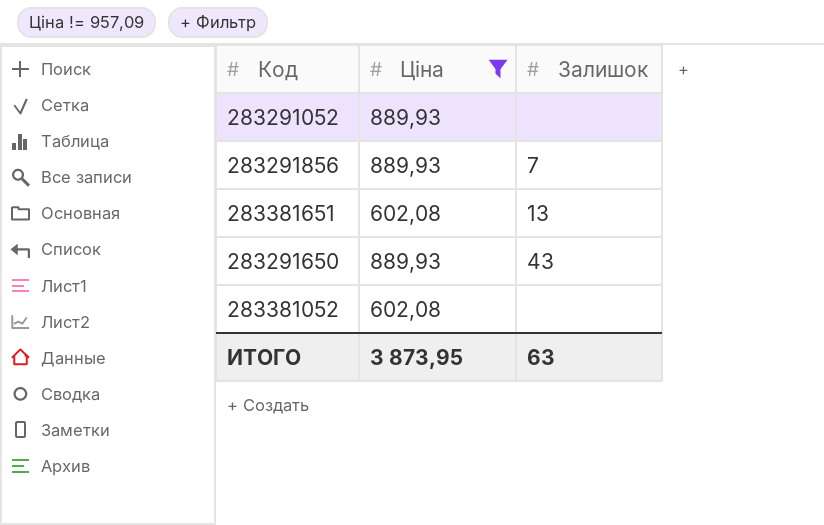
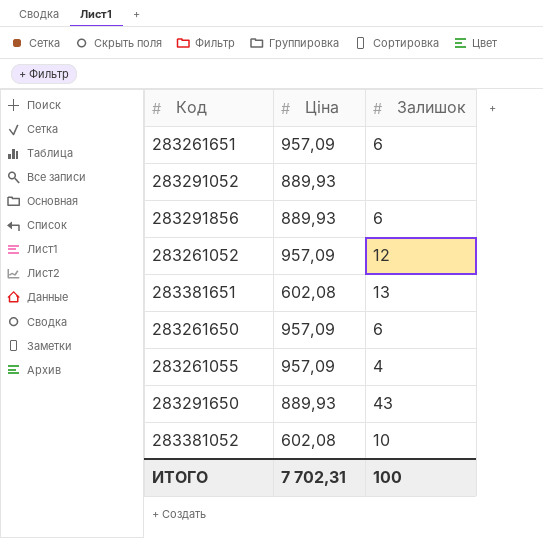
filter: Ціна != 957,09 -> none
283291856 | Залишок: 7 -> 6
283381052 | Залишок: none -> 10
ИТОГО | Ціна: 3 873,95 -> 7 702,31
ИТОГО | Залишок: 63 -> 100

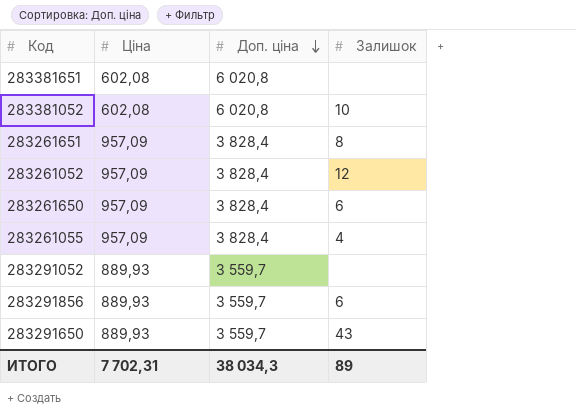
row order: none -> Доп. ціна descending
column Доп. ціна | position: none -> 3
283381651 | Залишок: 13 -> none
283261651 | Залишок: 6 -> 8
ИТОГО | Залишок: 100 -> 89

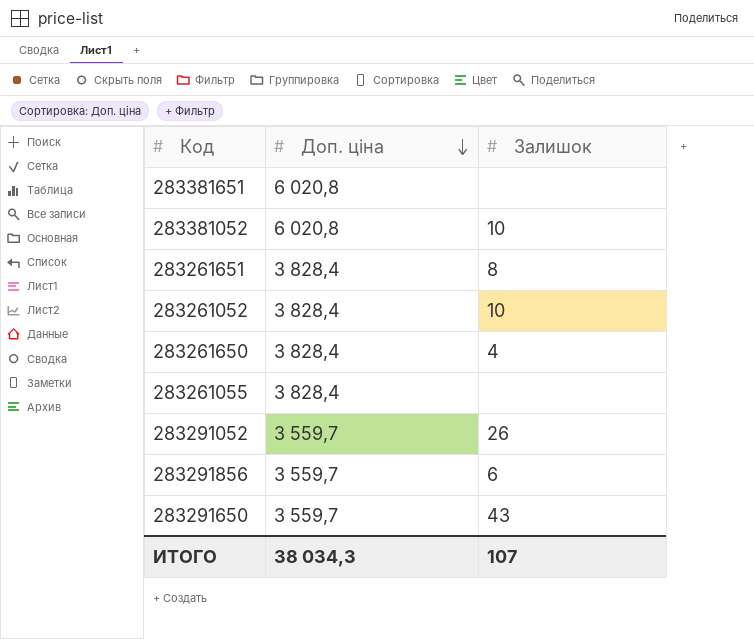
column Ціна | position: 2 -> none
283261052 | Залишок: 12 -> 10
283261650 | Залишок: 6 -> 4
283261055 | Залишок: 4 -> none
283291052 | Залишок: none -> 26
ИТОГО | Залишок: 89 -> 107

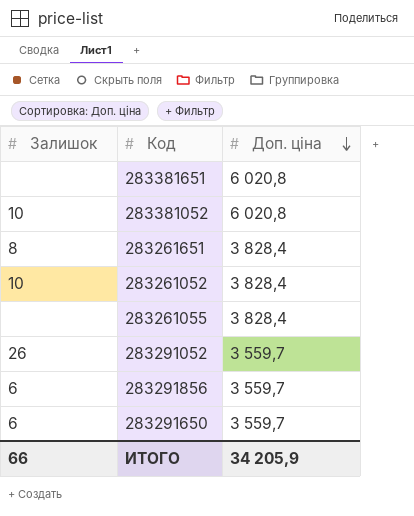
column Залишок | position: 3 -> 1
row 283261650: 3 828,4 | 4 -> none
283291650 | Залишок: 43 -> 6
ИТОГО | Залишок: 107 -> 66
ИТОГО | Доп. ціна: 38 034,3 -> 34 205,9

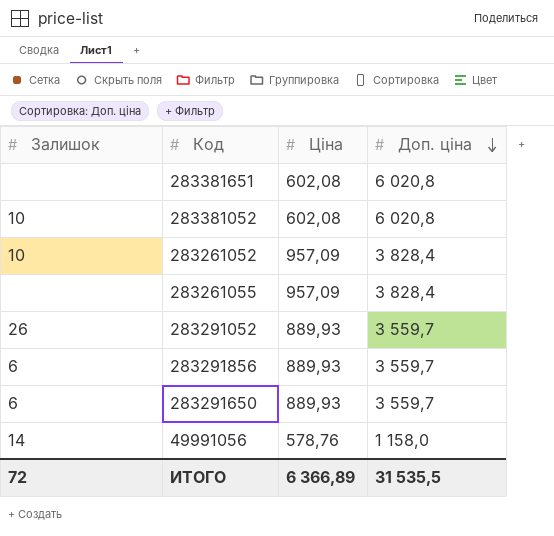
column Ціна | position: none -> 3
row 283261651: 8 | 3 828,4 -> none
row 49991056: none -> 14 | 578,76 | 1 158,0
ИТОГО | Залишок: 66 -> 72
ИТОГО | Доп. ціна: 34 205,9 -> 31 535,5

